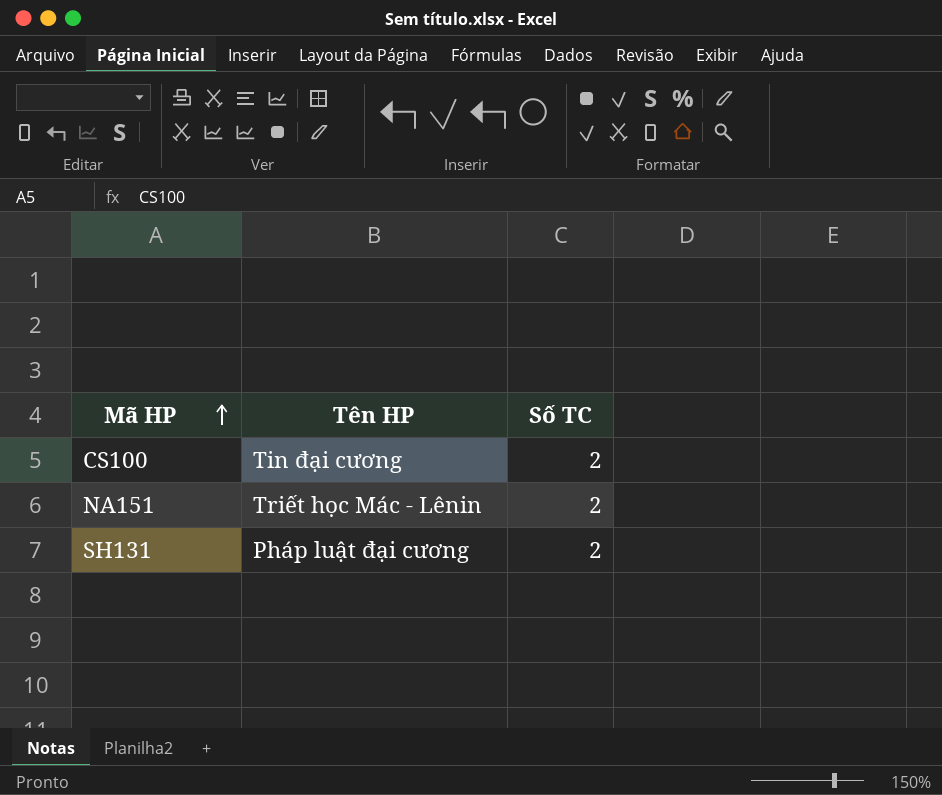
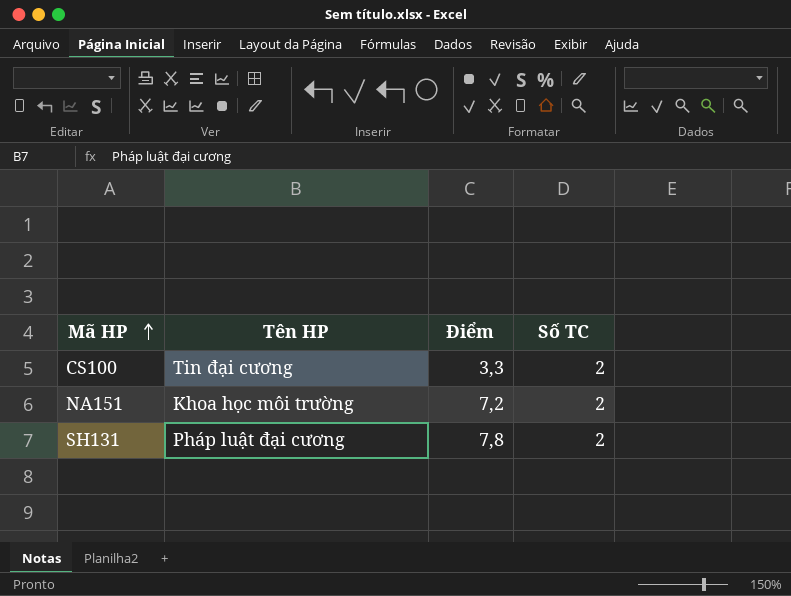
column Điểm | position: none -> 3
NA151 | Tên HP: Triết học Mác - Lênin -> Khoa học môi trường

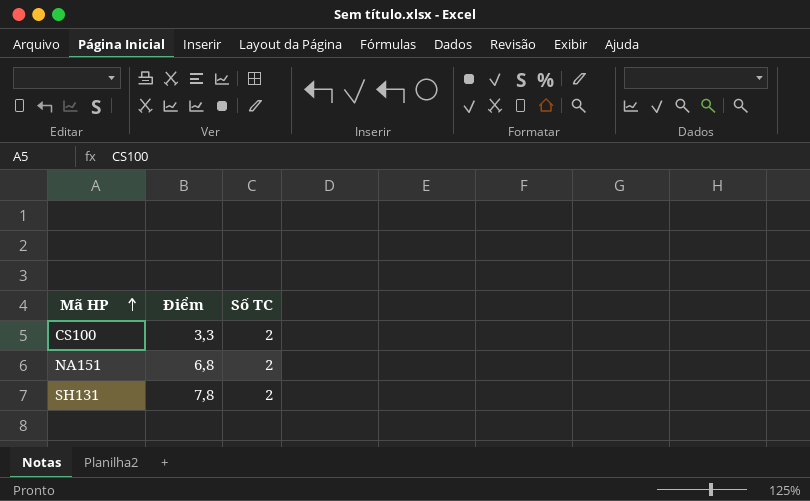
column Tên HP | position: 2 -> none
NA151 | Điểm: 7,2 -> 6,8

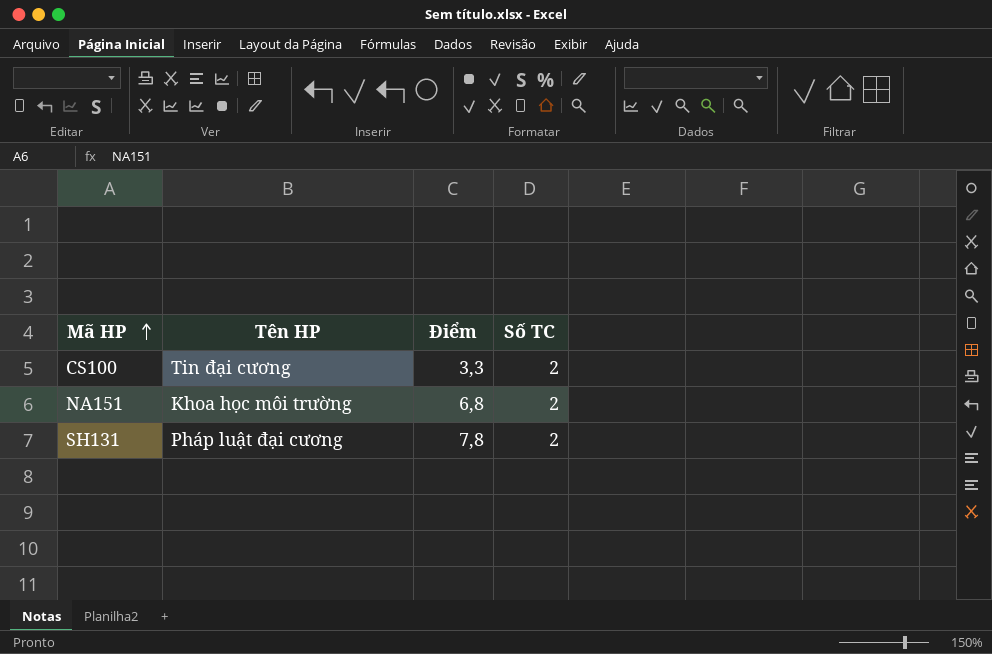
column Tên HP | position: none -> 2

